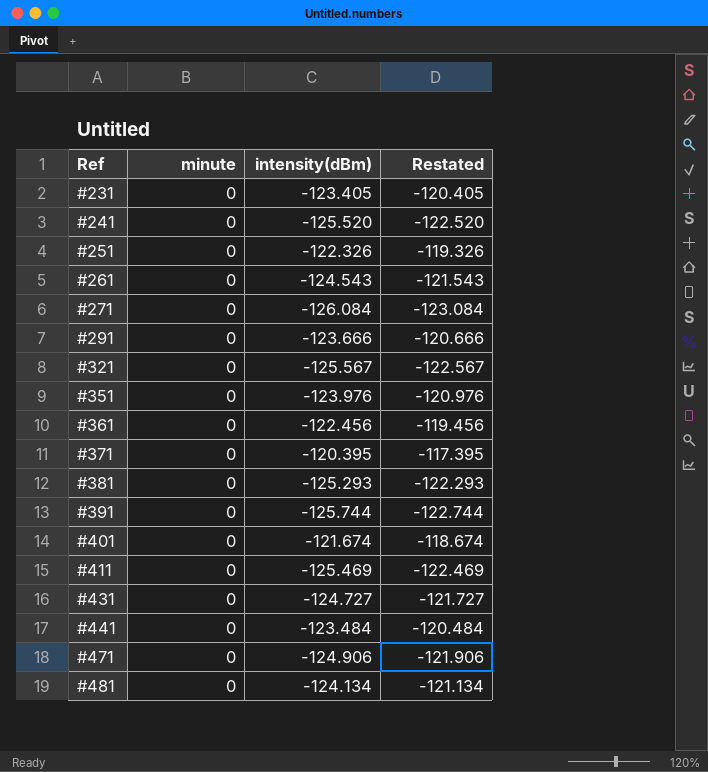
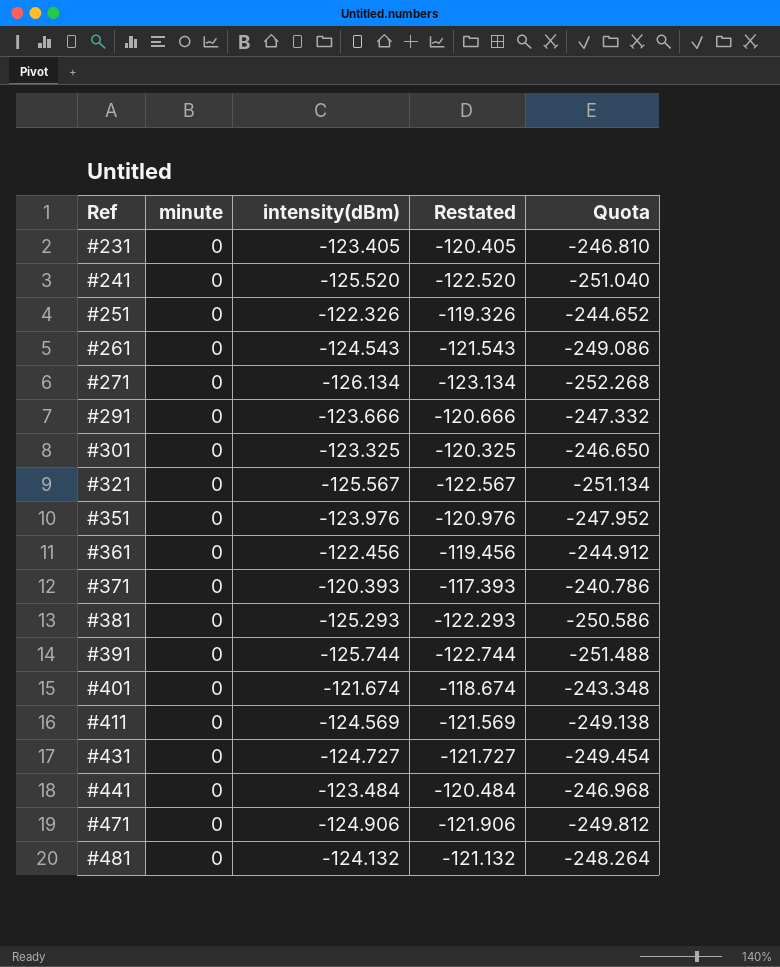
column Quota | formula: none -> [intensity(dBm)] * 2
#271 | intensity(dBm): -126.084 -> -126.134
#271 | Restated: -123.084 -> -123.134
row #301: none -> 0 | -123.325 | -120.325 | -246.650
#371 | intensity(dBm): -120.395 -> -120.393
#371 | Restated: -117.395 -> -117.393
#411 | intensity(dBm): -125.469 -> -124.569
#411 | Restated: -122.469 -> -121.569
#481 | intensity(dBm): -124.134 -> -124.132
#481 | Restated: -121.134 -> -121.132

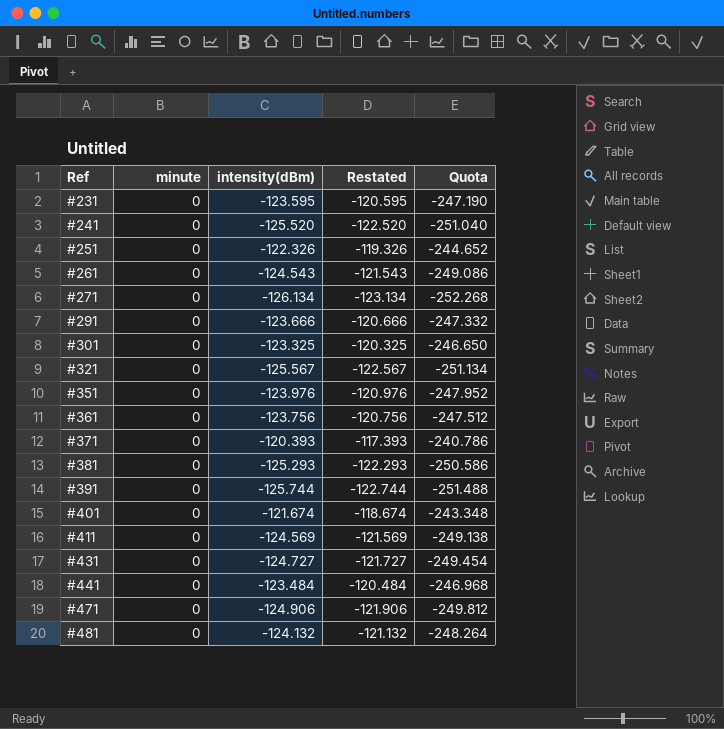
#231 | intensity(dBm): -123.405 -> -123.595
#231 | Restated: -120.405 -> -120.595
#231 | Quota: -246.810 -> -247.190
#361 | intensity(dBm): -122.456 -> -123.756
#361 | Restated: -119.456 -> -120.756
#361 | Quota: -244.912 -> -247.512

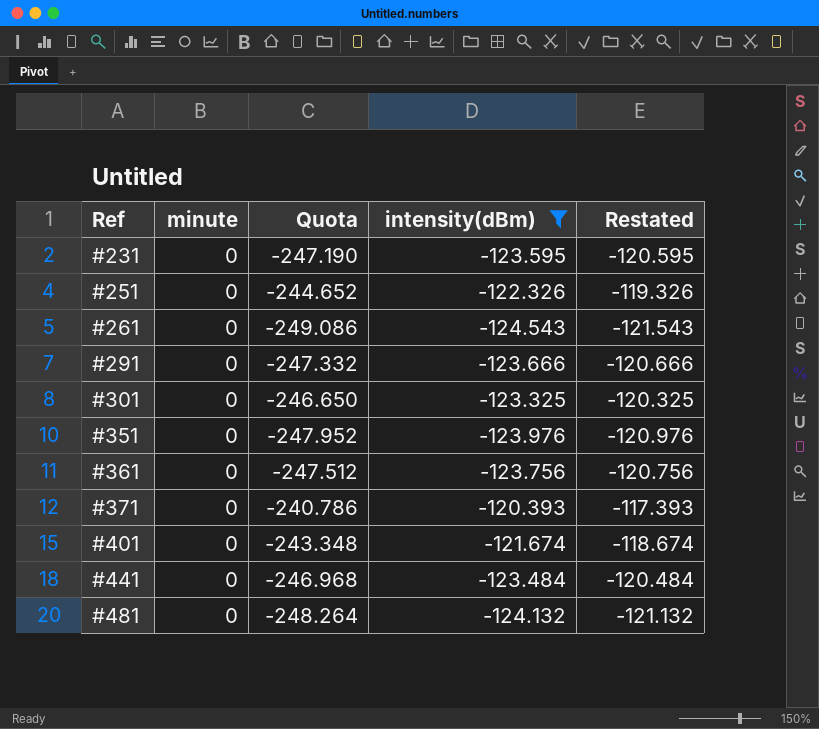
filter: none -> intensity(dBm) >= -124.543
column Quota | position: 5 -> 3

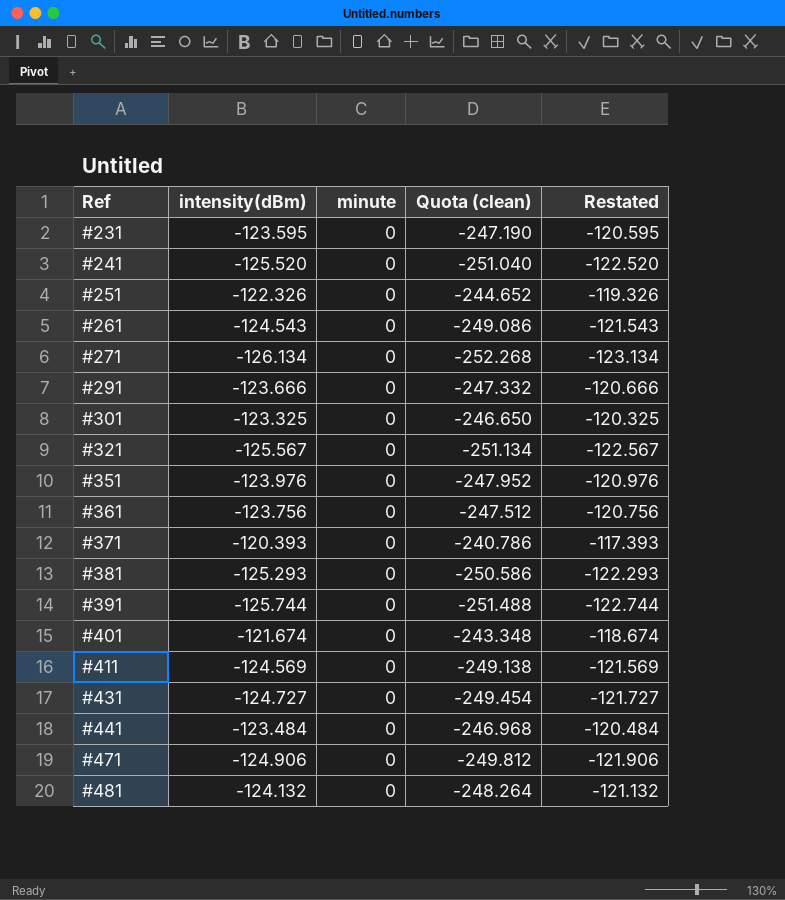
filter: intensity(dBm) >= -124.543 -> none
column intensity(dBm) | position: 4 -> 2
column name: Quota -> Quota (clean)

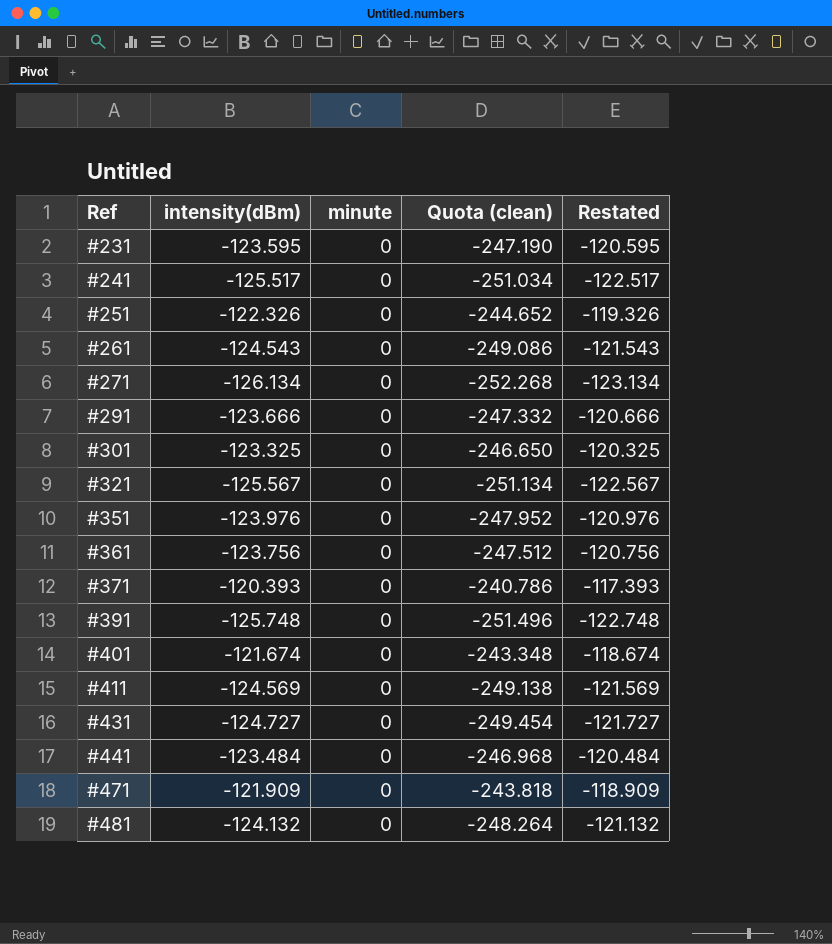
row #381: -125.293 | 0 | -250.586 | -122.293 -> none
#241 | intensity(dBm): -125.520 -> -125.517
#241 | Quota (clean): -251.040 -> -251.034
#241 | Restated: -122.520 -> -122.517
#391 | intensity(dBm): -125.744 -> -125.748
#391 | Quota (clean): -251.488 -> -251.496
#391 | Restated: -122.744 -> -122.748
#471 | intensity(dBm): -124.906 -> -121.909
#471 | Quota (clean): -249.812 -> -243.818
#471 | Restated: -121.906 -> -118.909

